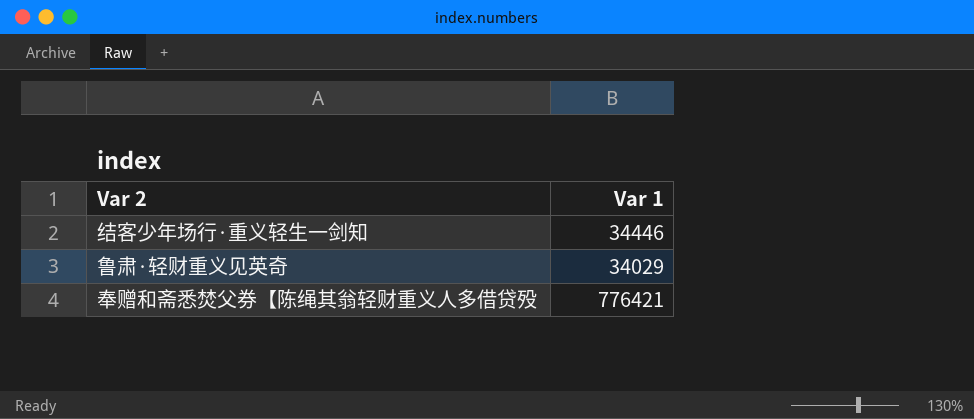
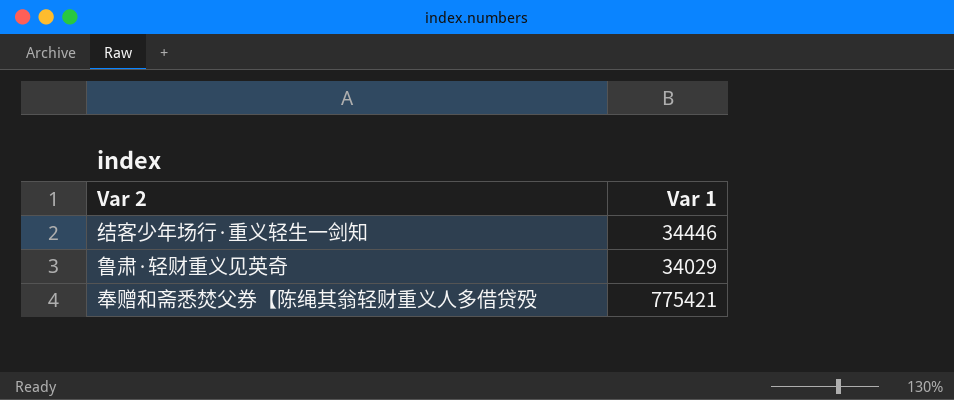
奉赠和斋悉焚父券【陈绳其翁轻财重义人多借贷殁 | Var 1: 776421 -> 775421

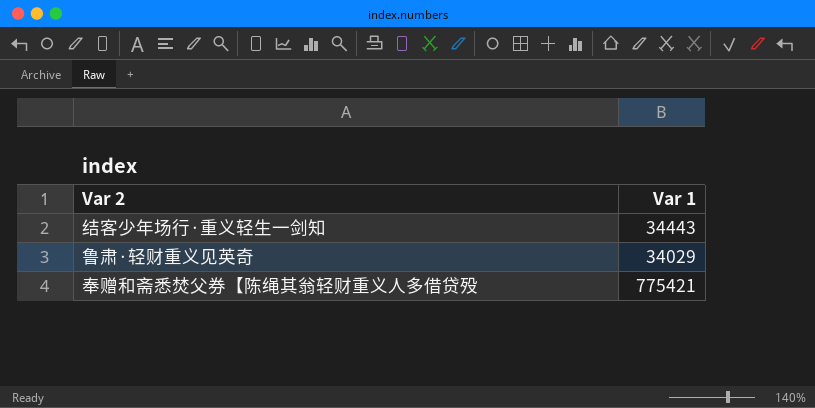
结客少年场行·重义轻生一剑知 | Var 1: 34446 -> 34443

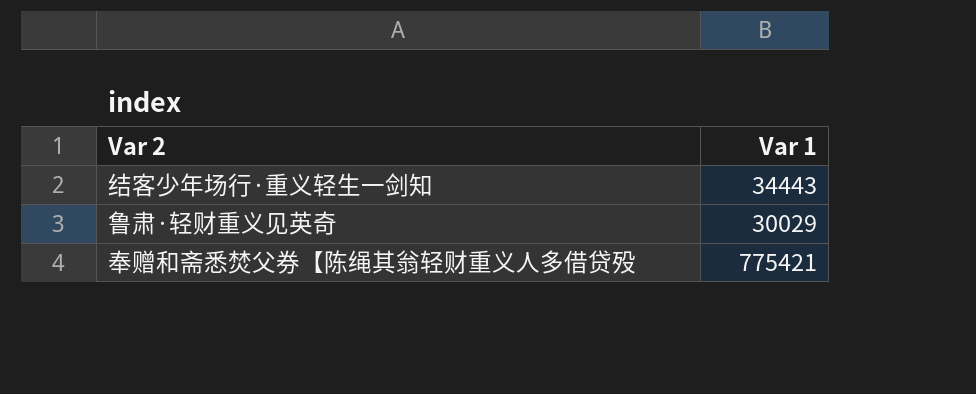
鲁肃·轻财重义见英奇 | Var 1: 34029 -> 30029

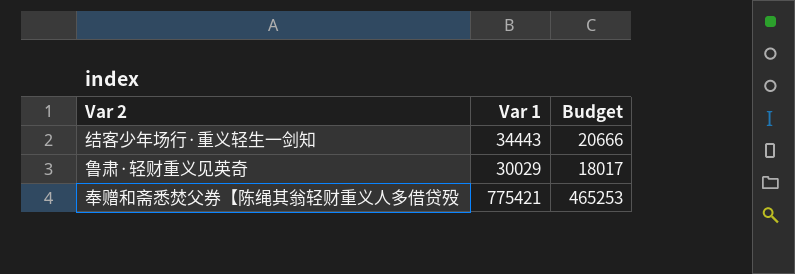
column Budget | formula: none -> [Var 1] * 0.6

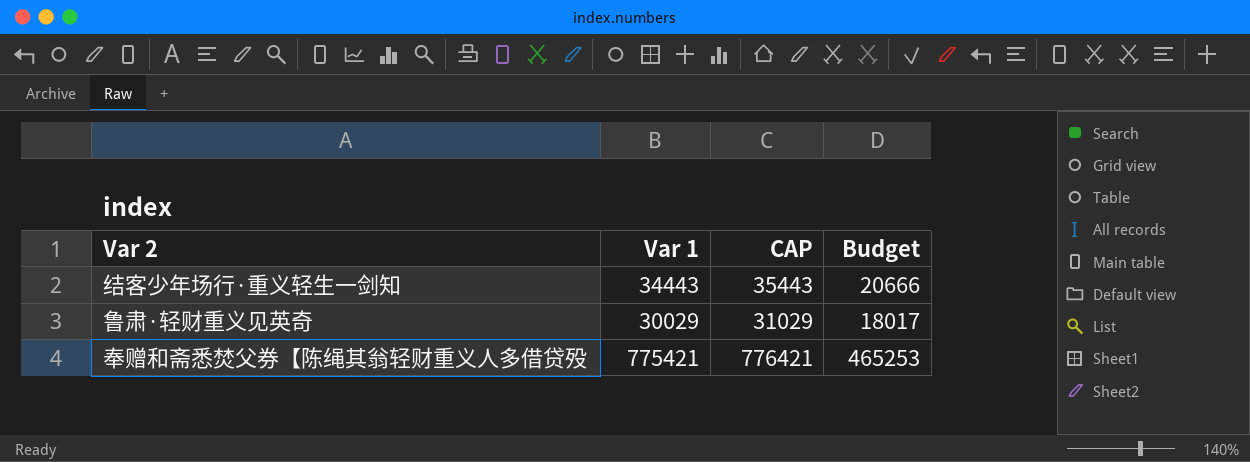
column CAP | formula: none -> [Var 1] + 1000

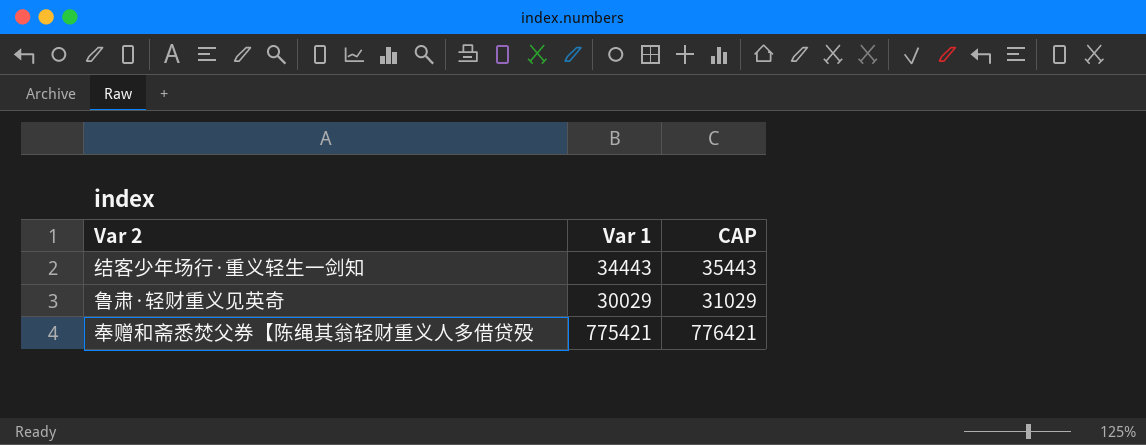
column Budget | formula: [Var 1] * 0.6 -> none

